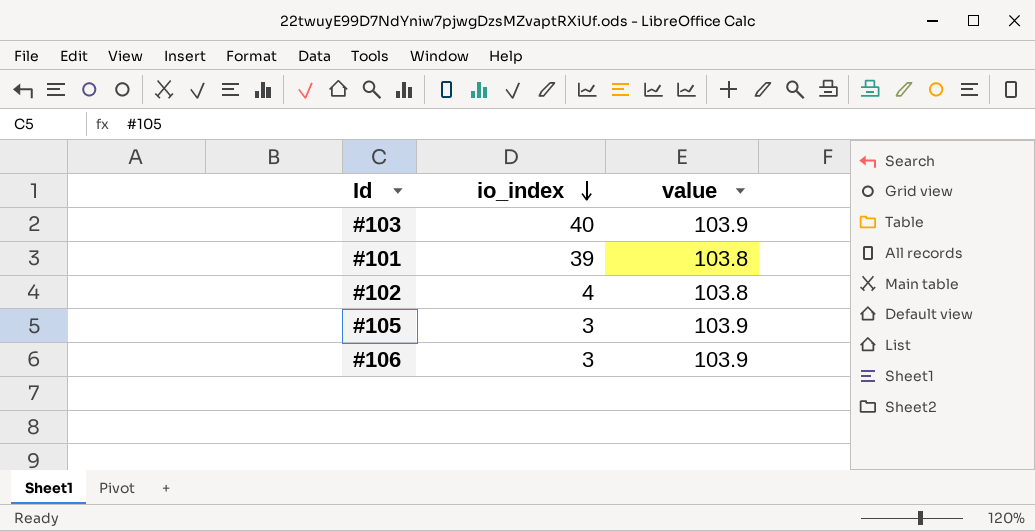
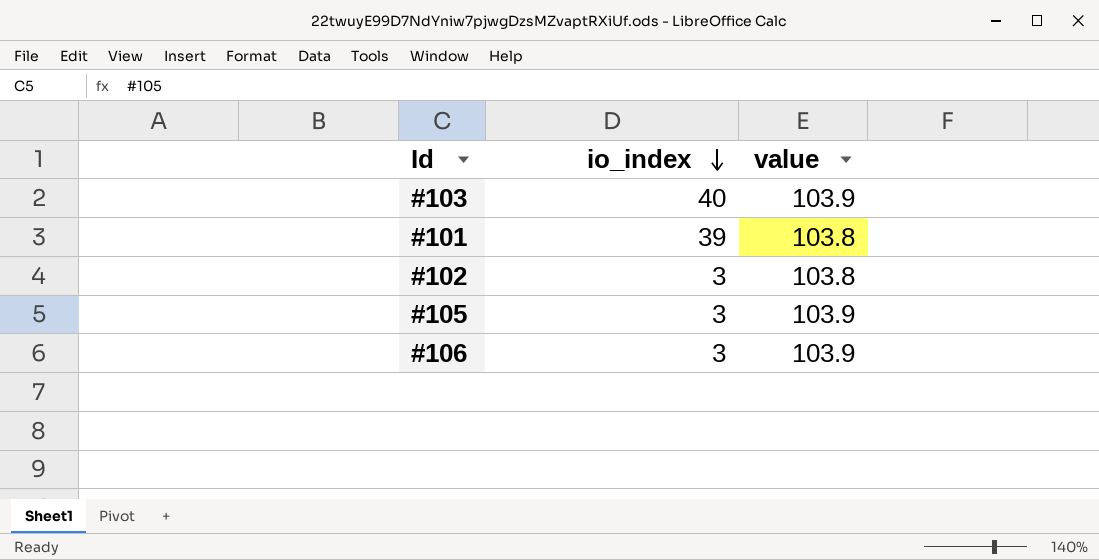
#102 | io_index: 4 -> 3

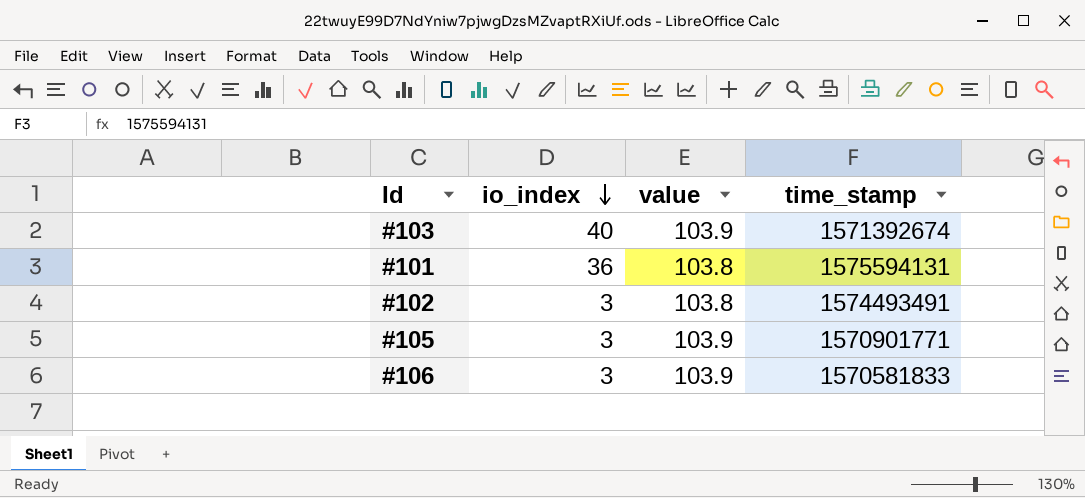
column time_stamp | position: none -> 4
#101 | io_index: 39 -> 36

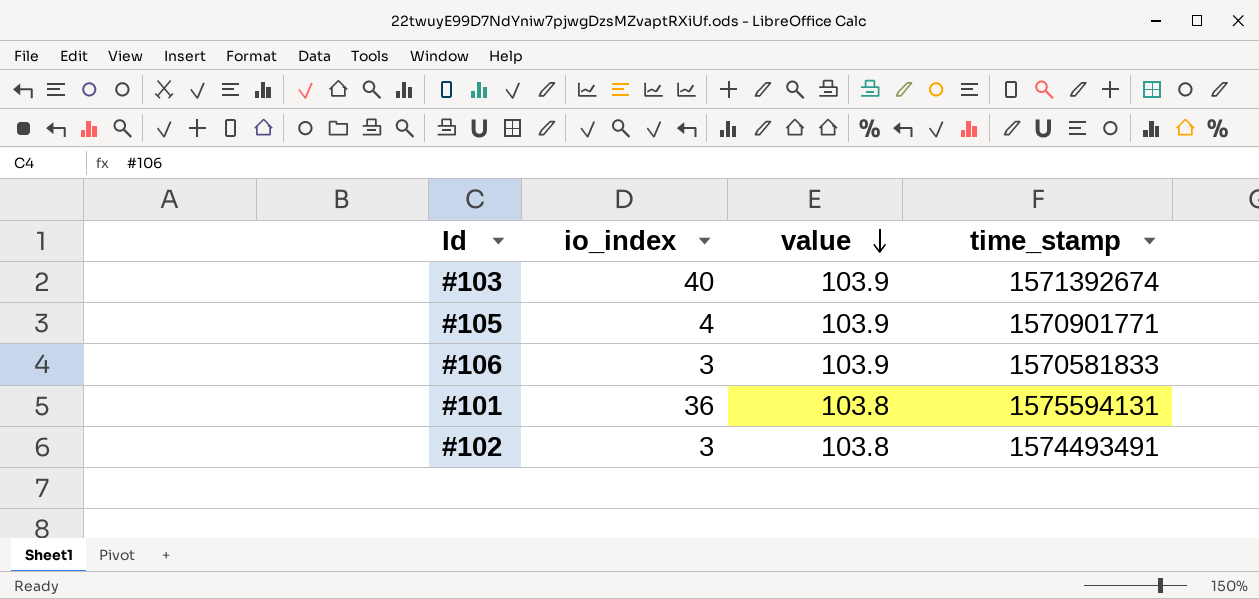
row order: io_index descending -> value descending
#105 | io_index: 3 -> 4

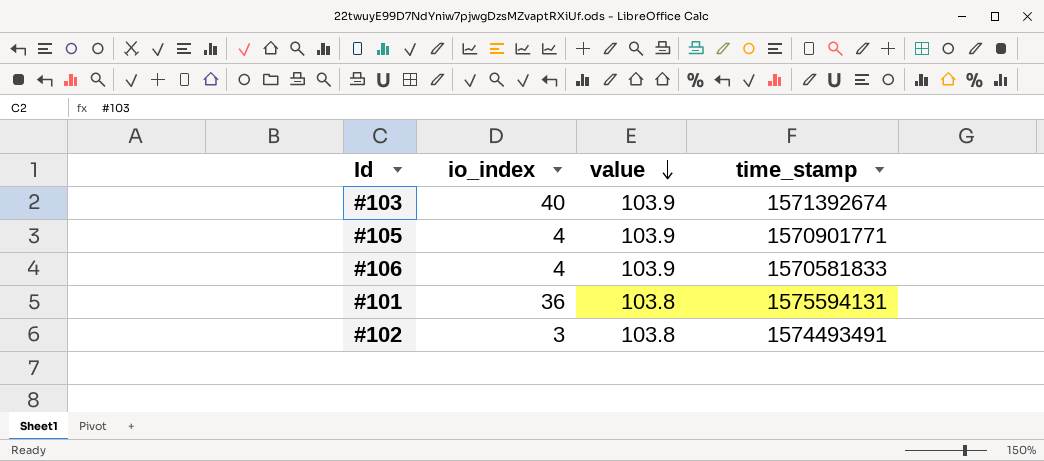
#106 | io_index: 3 -> 4

